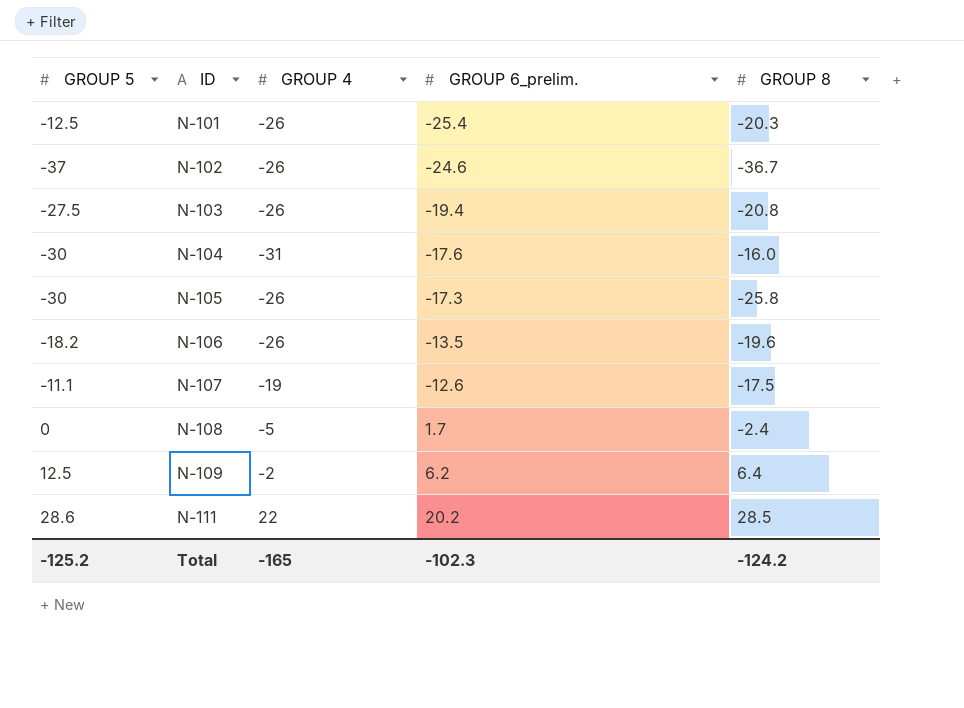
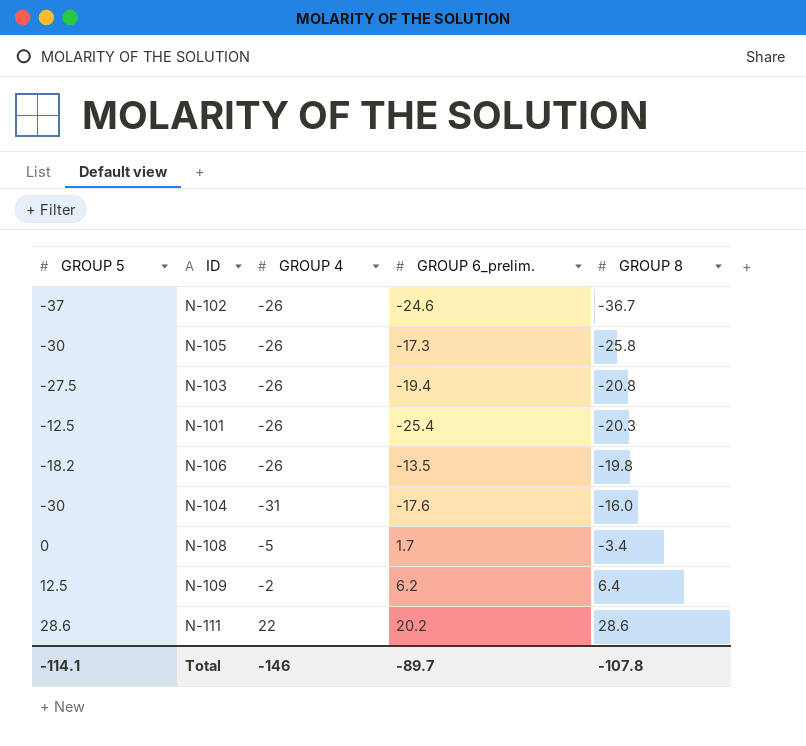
row order: ID ascending -> GROUP 8 ascending
row N-107: -11.1 | -19 | -12.6 | -17.5 -> none
N-106 | GROUP 8: -19.6 -> -19.8
N-108 | GROUP 8: -2.4 -> -3.4
N-111 | GROUP 8: 28.5 -> 28.6
Total | GROUP 5: -125.2 -> -114.1
Total | GROUP 4: -165 -> -146
Total | GROUP 6_prelim.: -102.3 -> -89.7
Total | GROUP 8: -124.2 -> -107.8

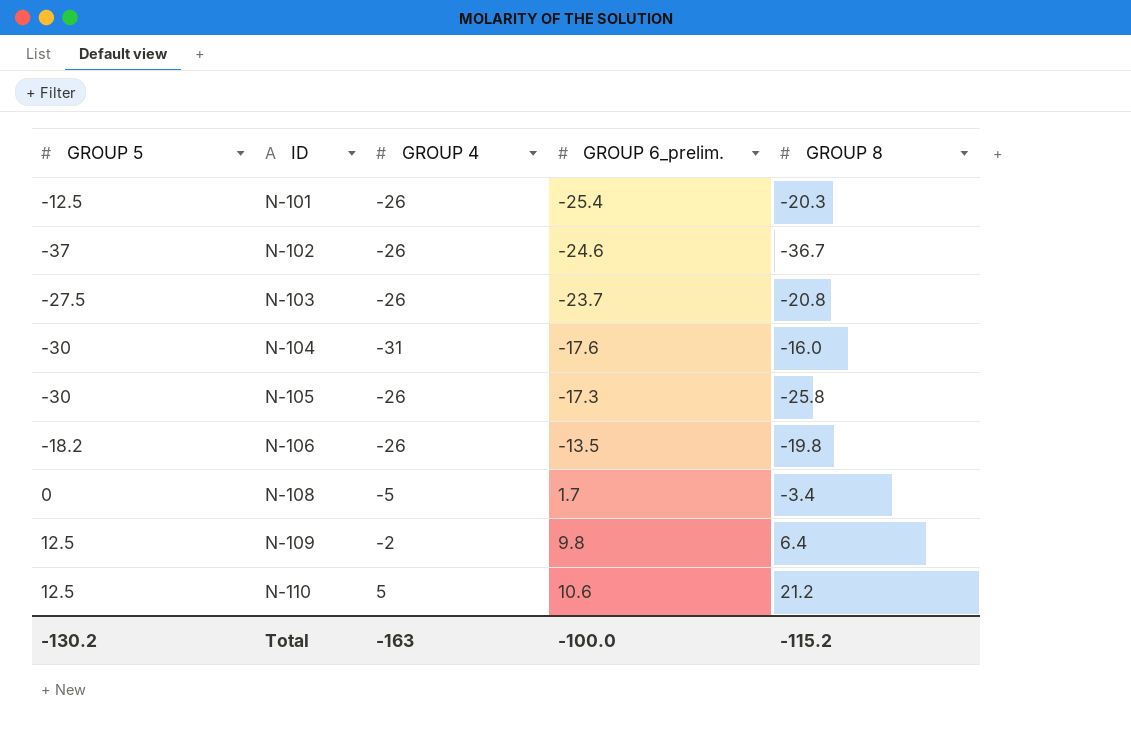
row order: GROUP 8 ascending -> ID ascending
row N-111: 28.6 | 22 | 20.2 | 28.6 -> none
N-103 | GROUP 6_prelim.: -19.4 -> -23.7
N-109 | GROUP 6_prelim.: 6.2 -> 9.8
row N-110: none -> 12.5 | 5 | 10.6 | 21.2
Total | GROUP 5: -114.1 -> -130.2
Total | GROUP 4: -146 -> -163
Total | GROUP 6_prelim.: -89.7 -> -100.0
Total | GROUP 8: -107.8 -> -115.2

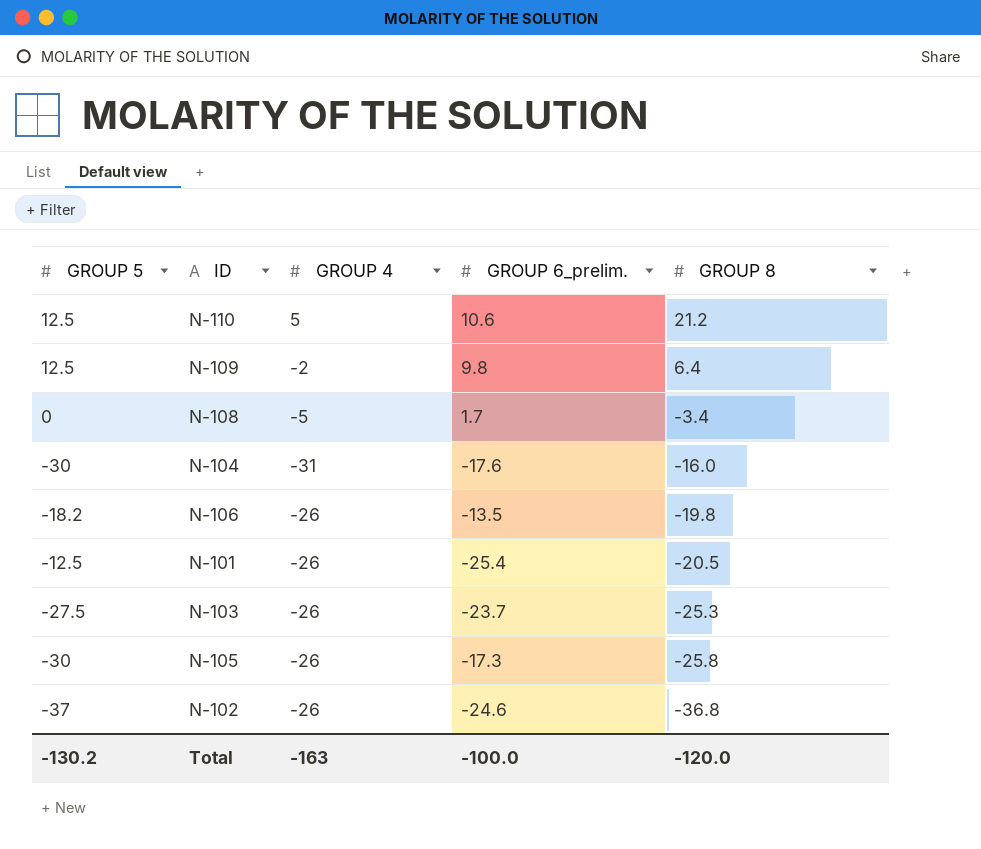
row order: ID ascending -> GROUP 8 descending
N-101 | GROUP 8: -20.3 -> -20.5
N-103 | GROUP 8: -20.8 -> -25.3
N-102 | GROUP 8: -36.7 -> -36.8
Total | GROUP 8: -115.2 -> -120.0

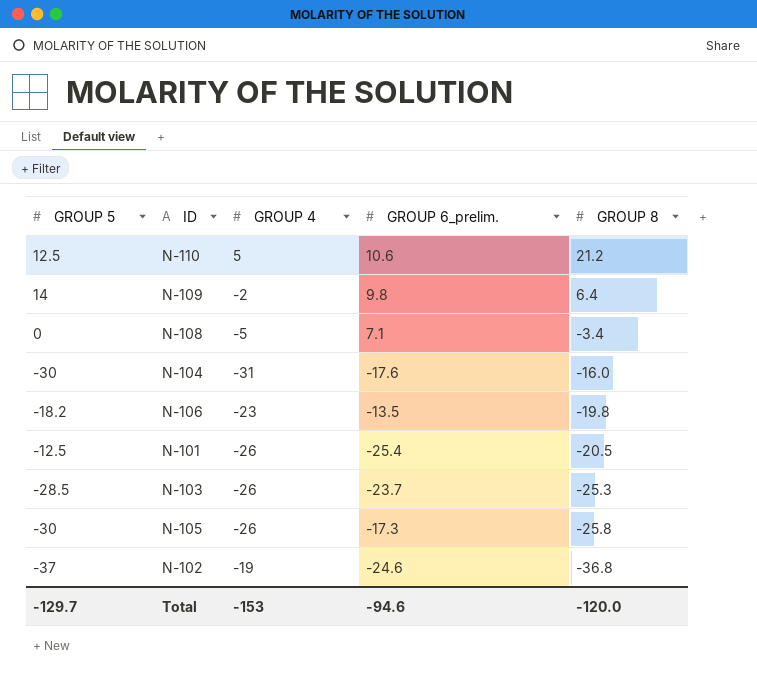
N-109 | GROUP 5: 12.5 -> 14
N-108 | GROUP 6_prelim.: 1.7 -> 7.1
N-106 | GROUP 4: -26 -> -23
N-103 | GROUP 5: -27.5 -> -28.5
N-102 | GROUP 4: -26 -> -19
Total | GROUP 5: -130.2 -> -129.7
Total | GROUP 4: -163 -> -153
Total | GROUP 6_prelim.: -100.0 -> -94.6

